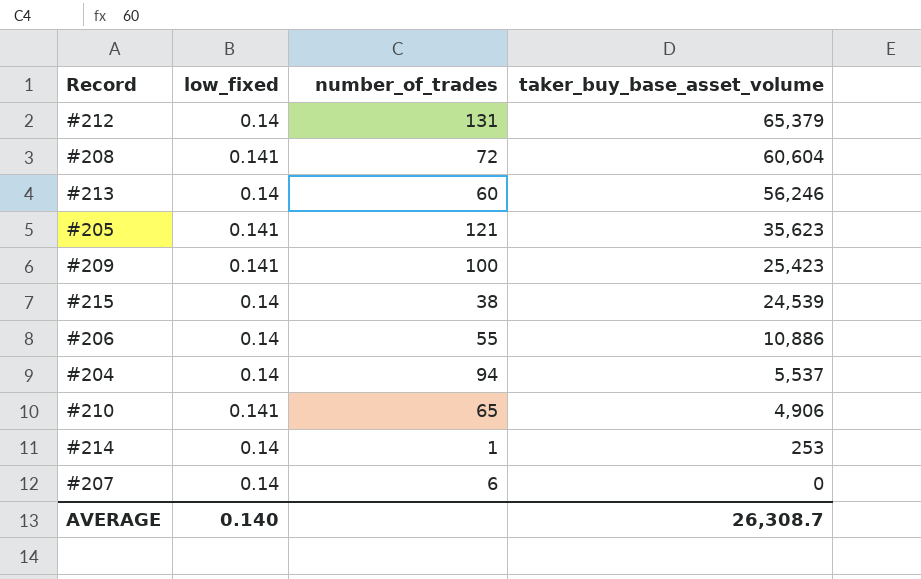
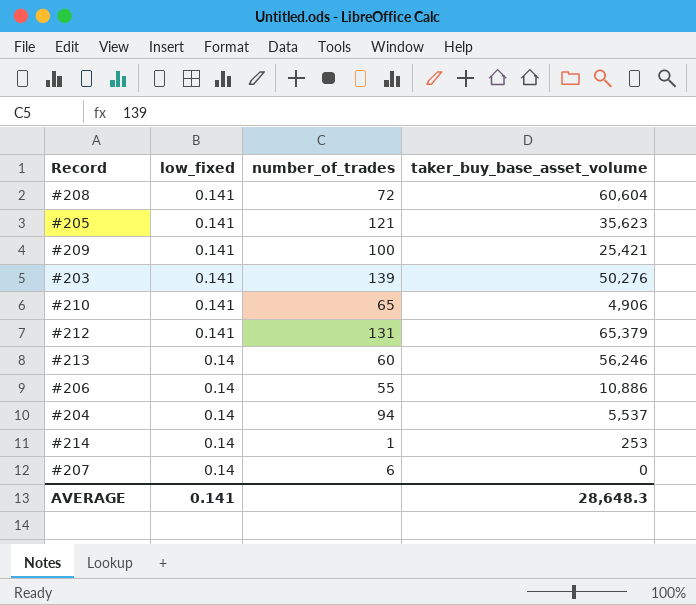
row order: taker_buy_base_asset_volume descending -> low_fixed descending
row #215: 0.14 | 38 | 24,539 -> none
#209 | taker_buy_base_asset_volume: 25,423 -> 25,421
row #203: none -> 0.141 | 139 | 50,276
#212 | low_fixed: 0.14 -> 0.141
AVERAGE | low_fixed: 0.140 -> 0.141
AVERAGE | taker_buy_base_asset_volume: 26,308.7 -> 28,648.3

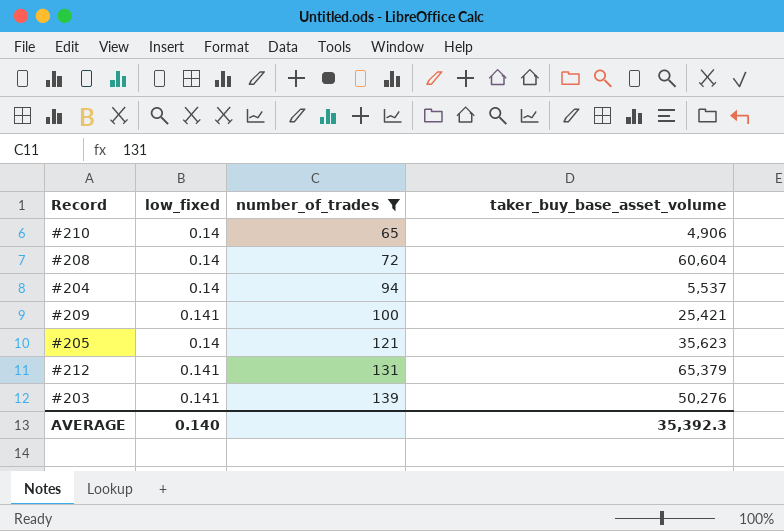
filter: none -> number_of_trades >= 65
row order: low_fixed descending -> number_of_trades ascending
#210 | low_fixed: 0.141 -> 0.14
#208 | low_fixed: 0.141 -> 0.14
#205 | low_fixed: 0.141 -> 0.14
AVERAGE | low_fixed: 0.141 -> 0.140
AVERAGE | taker_buy_base_asset_volume: 28,648.3 -> 35,392.3

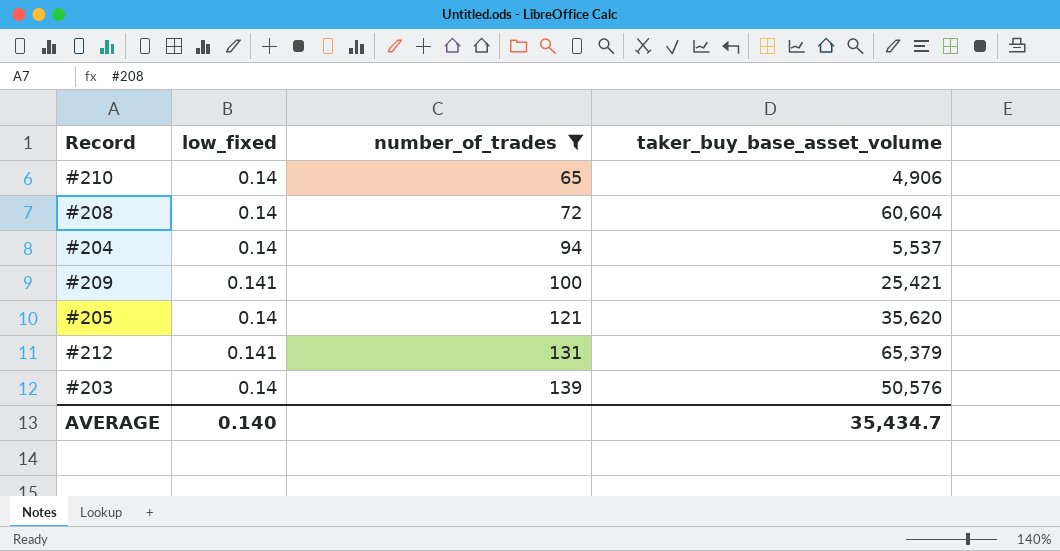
#205 | taker_buy_base_asset_volume: 35,623 -> 35,620
#203 | low_fixed: 0.141 -> 0.14
#203 | taker_buy_base_asset_volume: 50,276 -> 50,576
AVERAGE | taker_buy_base_asset_volume: 35,392.3 -> 35,434.7

